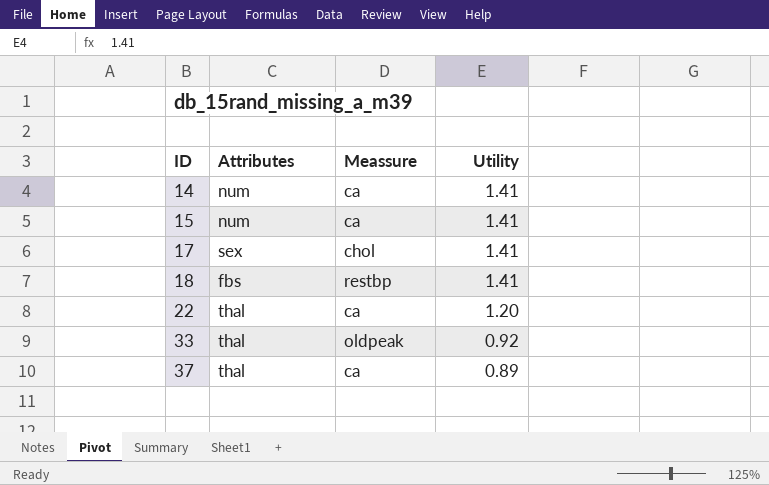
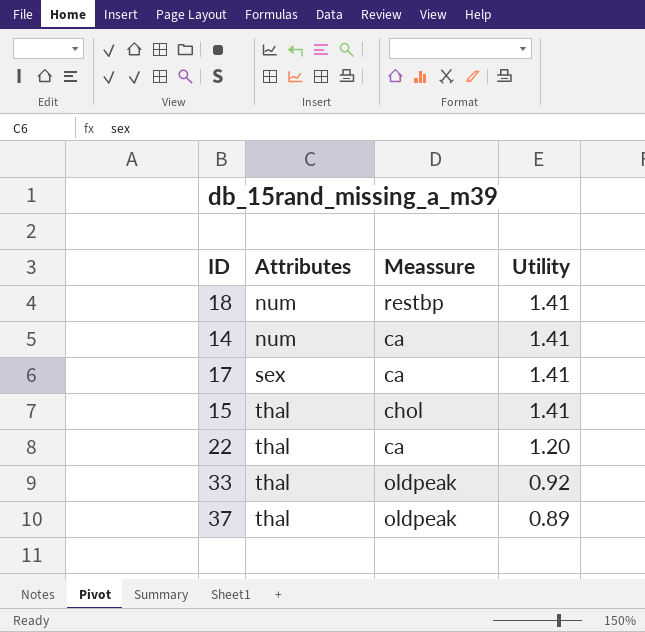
row order: ID ascending -> Attributes ascending
18 | Attributes: fbs -> num
17 | Meassure: chol -> ca
15 | Attributes: num -> thal
15 | Meassure: ca -> chol
37 | Meassure: ca -> oldpeak

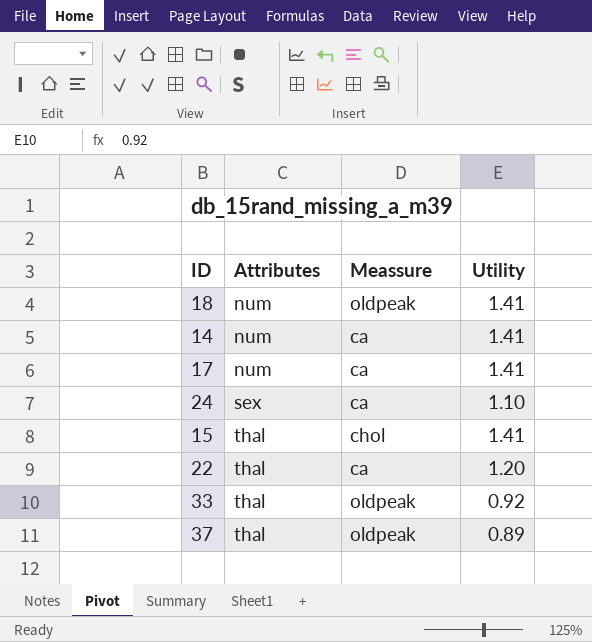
18 | Meassure: restbp -> oldpeak
17 | Attributes: sex -> num
row 24: none -> sex | ca | 1.10

